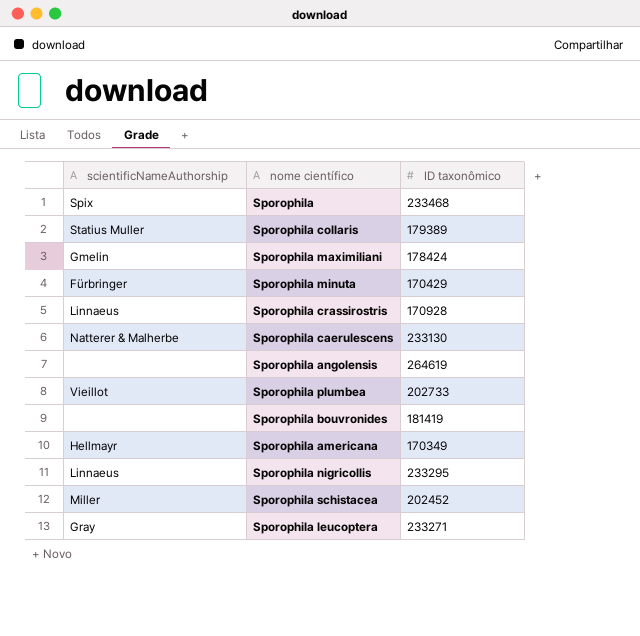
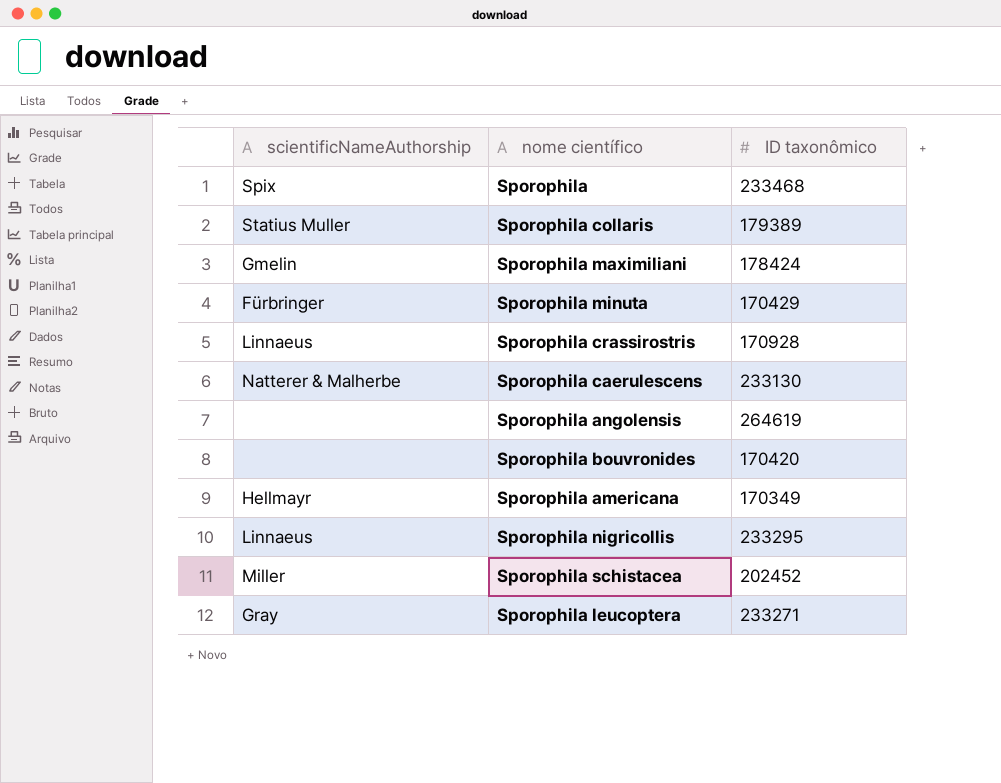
row Sporophila plumbea: Vieillot | 202733 -> none
Sporophila bouvronides | ID taxonômico: 181419 -> 170420

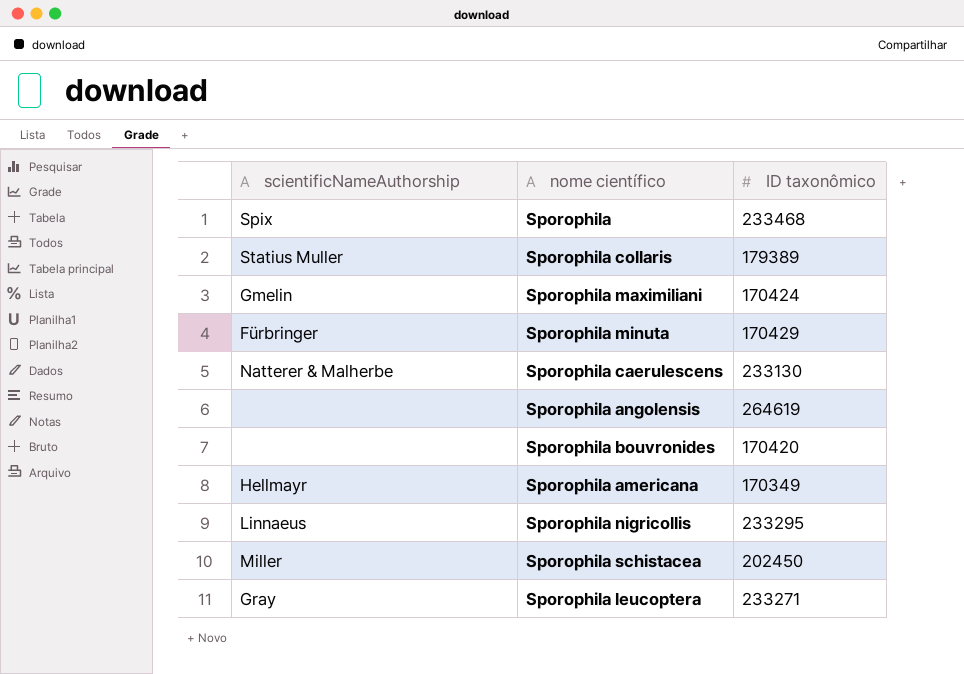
row Sporophila crassirostris: Linnaeus | 170928 -> none
Sporophila maximiliani | ID taxonômico: 178424 -> 170424
Sporophila schistacea | ID taxonômico: 202452 -> 202450

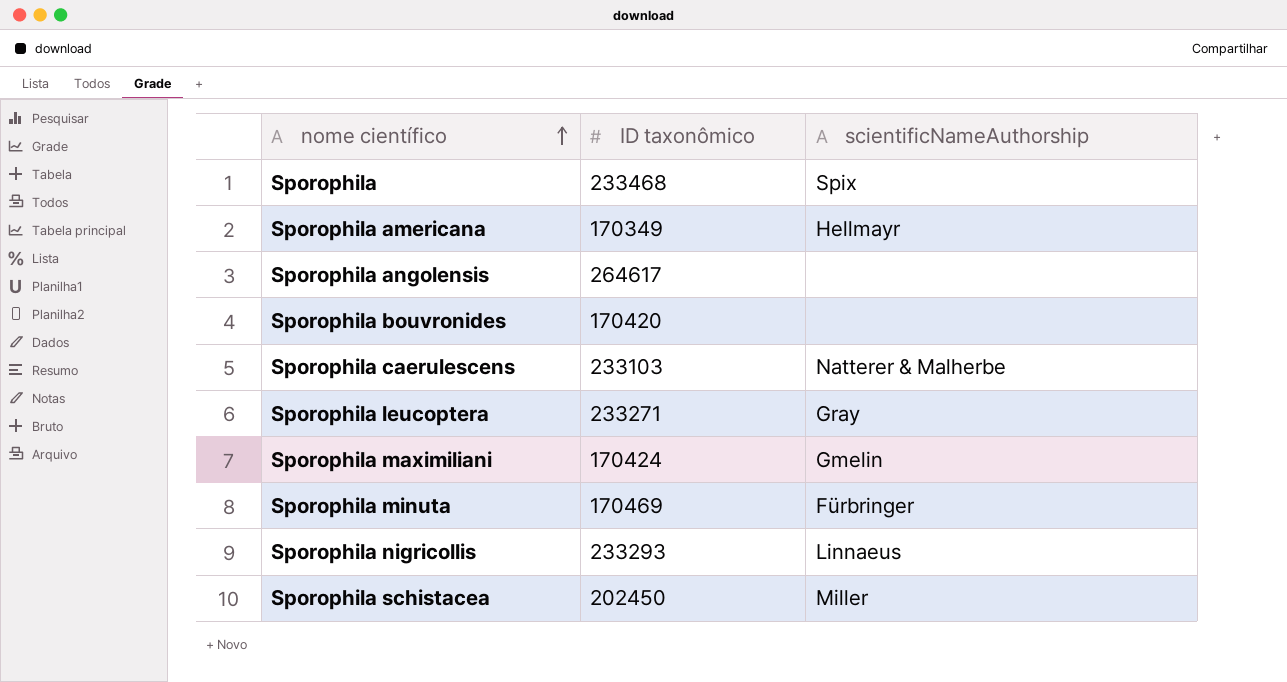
row order: none -> nome científico ascending
column scientificNameAuthorship | position: 1 -> 3
row Sporophila collaris: Statius Muller | 179389 -> none
Sporophila angolensis | ID taxonômico: 264619 -> 264617
Sporophila caerulescens | ID taxonômico: 233130 -> 233103
Sporophila minuta | ID taxonômico: 170429 -> 170469
Sporophila nigricollis | ID taxonômico: 233295 -> 233293

